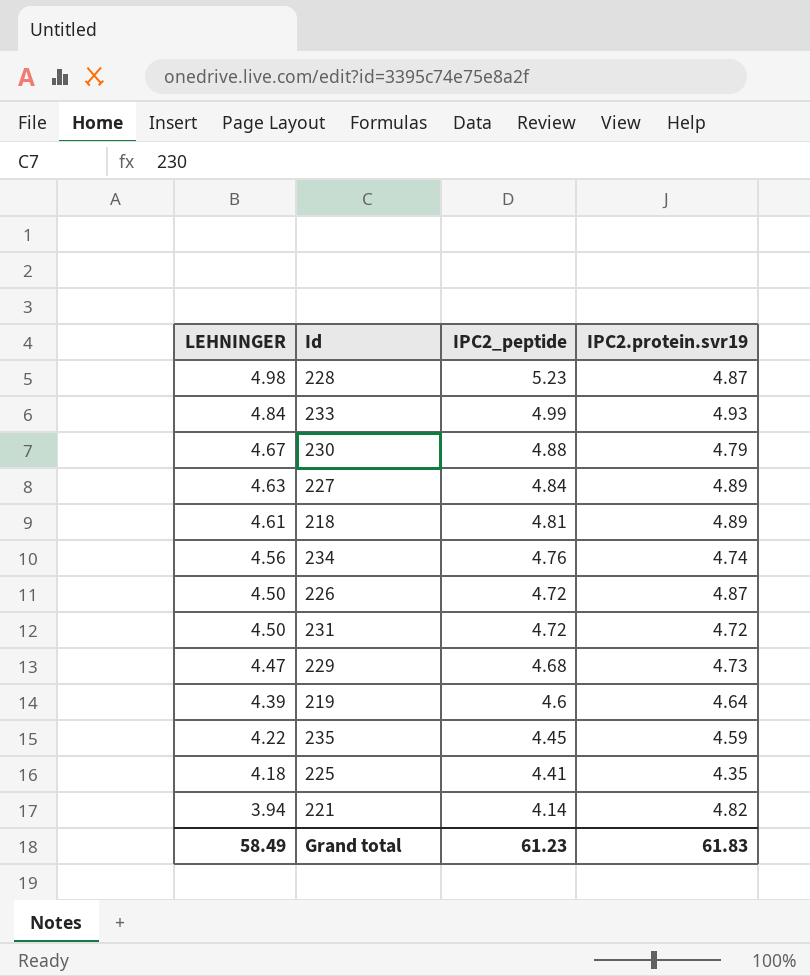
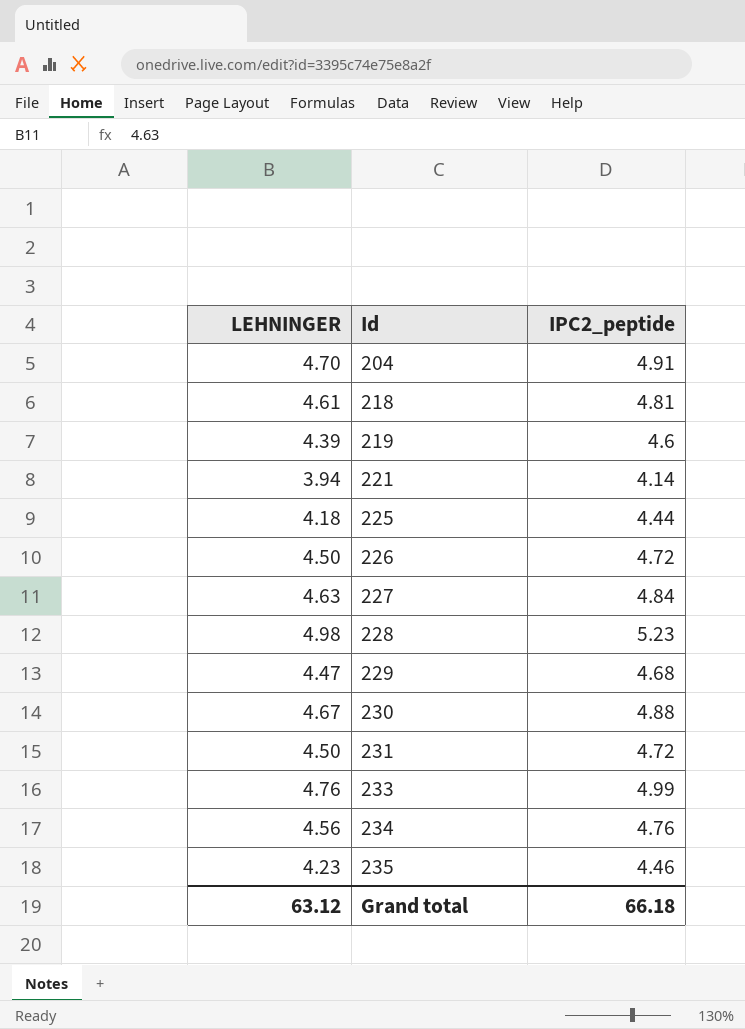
row order: LEHNINGER descending -> Id ascending
column IPC2.protein.svr19 | position: 4 -> none
row 204: none -> 4.70 | 4.91
225 | IPC2_peptide: 4.41 -> 4.44
233 | LEHNINGER: 4.84 -> 4.76
235 | LEHNINGER: 4.22 -> 4.23
235 | IPC2_peptide: 4.45 -> 4.46
Grand total | LEHNINGER: 58.49 -> 63.12
Grand total | IPC2_peptide: 61.23 -> 66.18

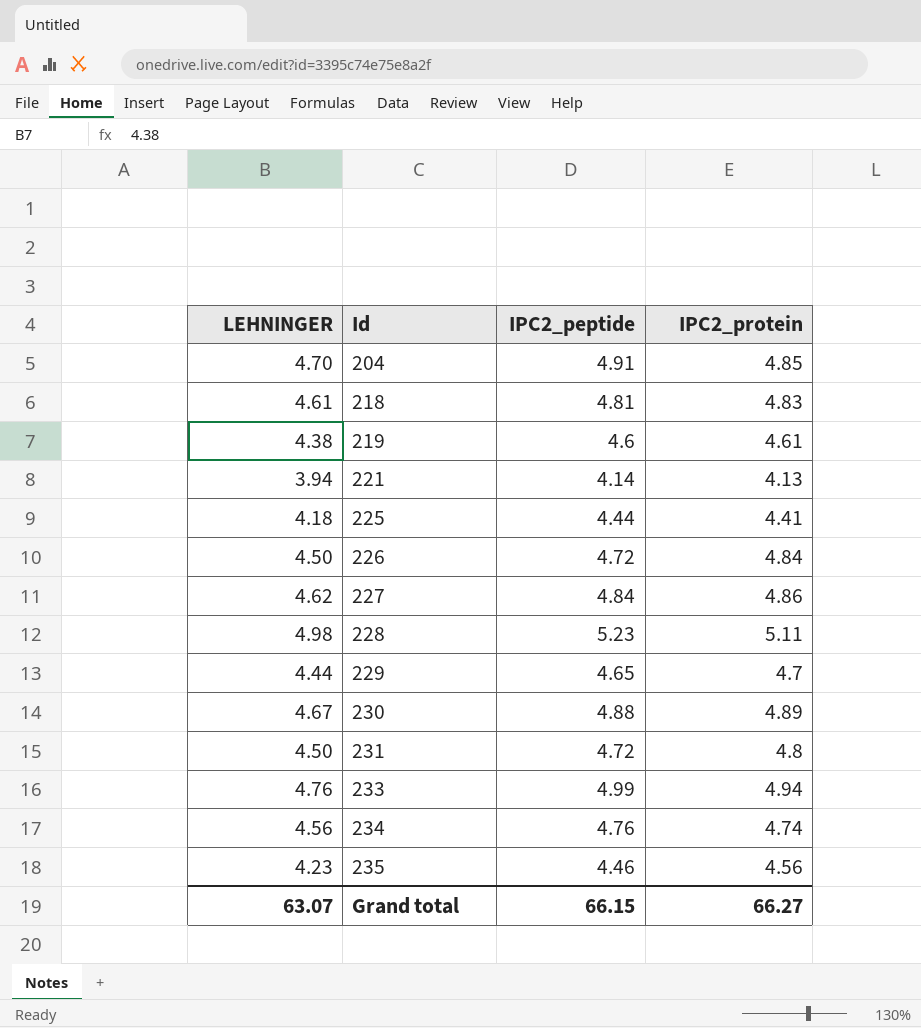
column IPC2_protein | position: none -> 4
219 | LEHNINGER: 4.39 -> 4.38
227 | LEHNINGER: 4.63 -> 4.62
229 | LEHNINGER: 4.47 -> 4.44
229 | IPC2_peptide: 4.68 -> 4.65
Grand total | LEHNINGER: 63.12 -> 63.07
Grand total | IPC2_peptide: 66.18 -> 66.15

